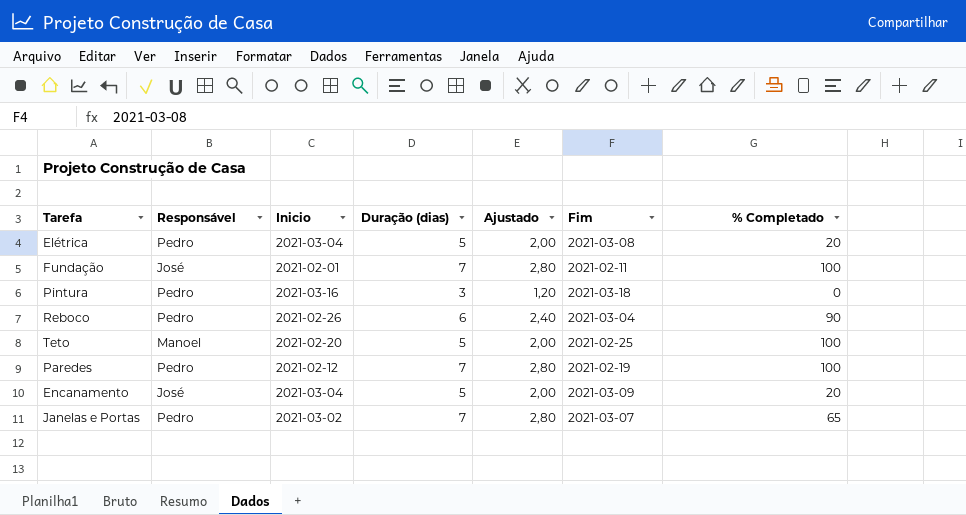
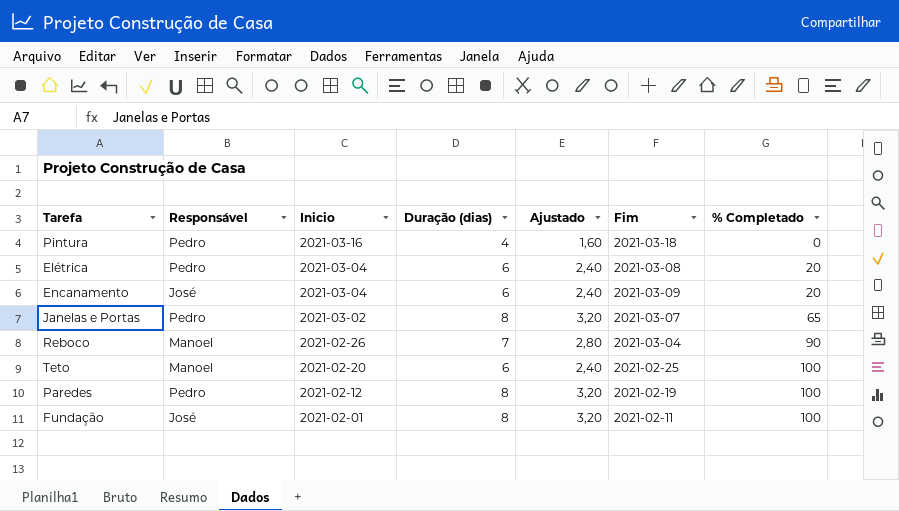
row order: none -> Inicio descending
Pintura | Duração (dias): 3 -> 4
Pintura | Ajustado: 1,20 -> 1,60
Elétrica | Duração (dias): 5 -> 6
Elétrica | Ajustado: 2,00 -> 2,40
Encanamento | Duração (dias): 5 -> 6
Encanamento | Ajustado: 2,00 -> 2,40
Janelas e Portas | Duração (dias): 7 -> 8
Janelas e Portas | Ajustado: 2,80 -> 3,20
Reboco | Responsável: Pedro -> Manoel
Reboco | Duração (dias): 6 -> 7
Reboco | Ajustado: 2,40 -> 2,80
Teto | Duração (dias): 5 -> 6
Teto | Ajustado: 2,00 -> 2,40
Paredes | Duração (dias): 7 -> 8
Paredes | Ajustado: 2,80 -> 3,20
Fundação | Duração (dias): 7 -> 8
Fundação | Ajustado: 2,80 -> 3,20

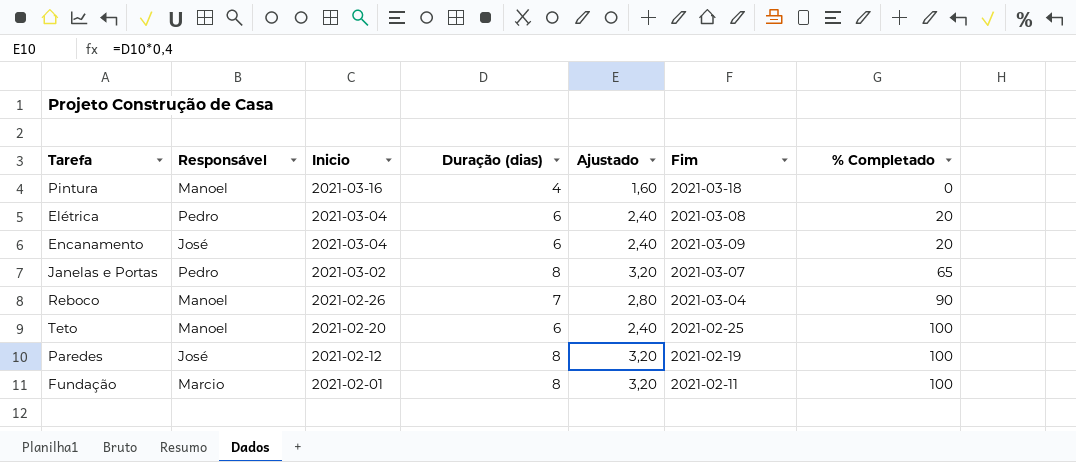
Pintura | Responsável: Pedro -> Manoel
Paredes | Responsável: Pedro -> José
Fundação | Responsável: José -> Marcio

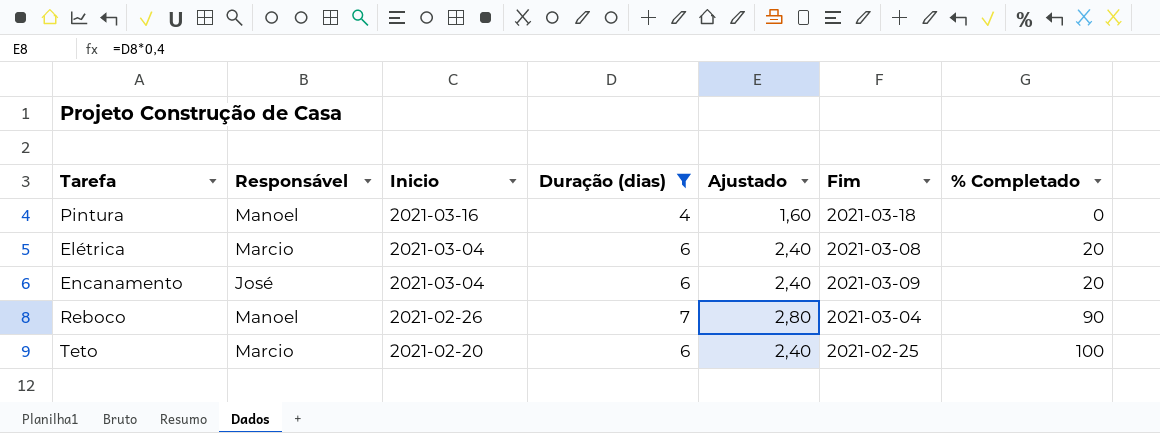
filter: none -> Duração (dias) != 8
Elétrica | Responsável: Pedro -> Marcio
Teto | Responsável: Manoel -> Marcio

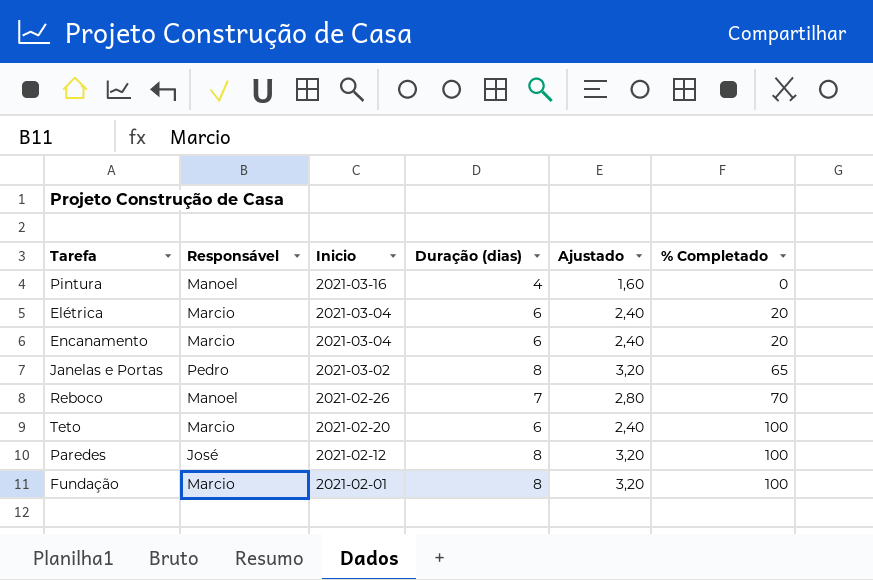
filter: Duração (dias) != 8 -> none
column Fim | position: 6 -> none
Encanamento | Responsável: José -> Marcio
Reboco | % Completado: 90 -> 70

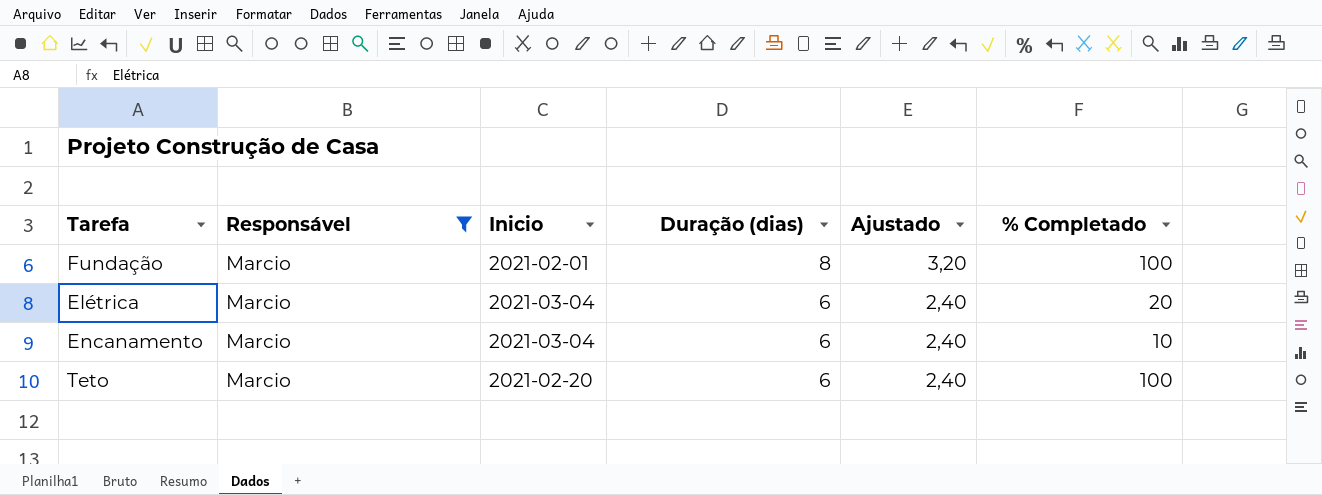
filter: none -> Responsável = Marcio
row order: Inicio descending -> Duração (dias) descending
Encanamento | % Completado: 20 -> 10

